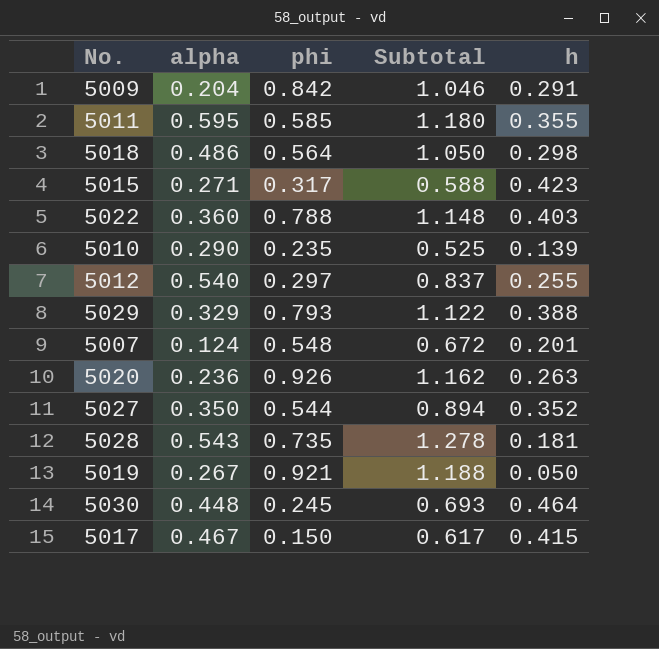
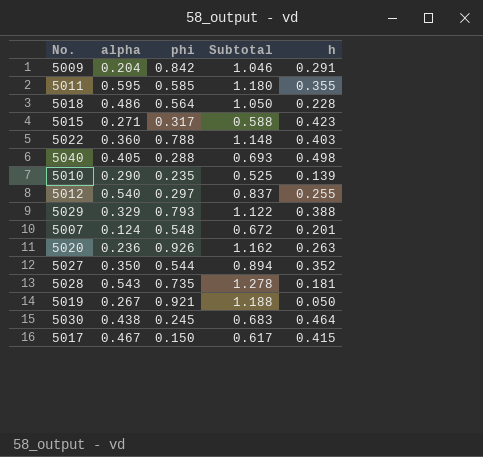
5018 | h: 0.298 -> 0.228
row 5040: none -> 0.405 | 0.288 | 0.693 | 0.498
5030 | alpha: 0.448 -> 0.438
5030 | Subtotal: 0.693 -> 0.683

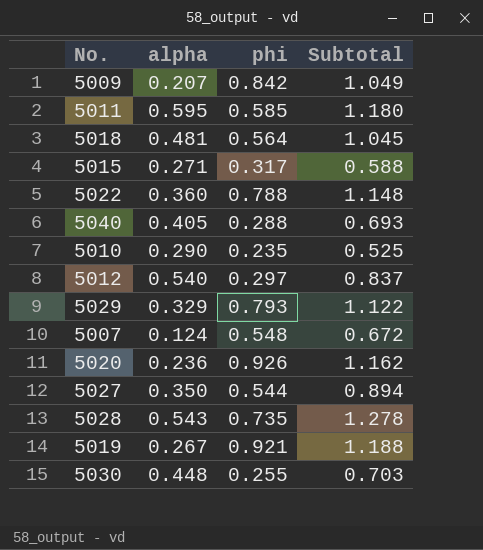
column h | position: 5 -> none
row 5017: 0.467 | 0.150 | 0.617 | 0.415 -> none
5009 | alpha: 0.204 -> 0.207
5009 | Subtotal: 1.046 -> 1.049
5018 | alpha: 0.486 -> 0.481
5018 | Subtotal: 1.050 -> 1.045
5030 | alpha: 0.438 -> 0.448
5030 | phi: 0.245 -> 0.255
5030 | Subtotal: 0.683 -> 0.703

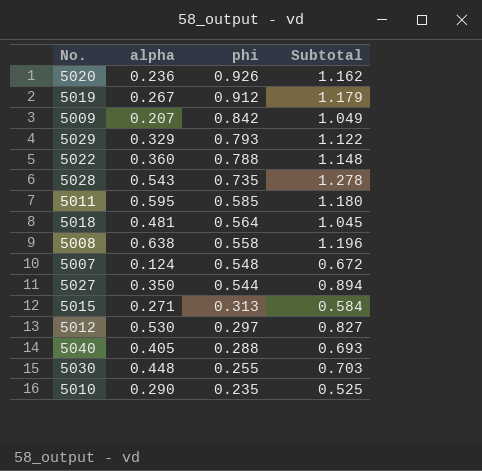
row order: none -> phi descending
5019 | phi: 0.921 -> 0.912
5019 | Subtotal: 1.188 -> 1.179
row 5008: none -> 0.638 | 0.558 | 1.196
5015 | phi: 0.317 -> 0.313
5015 | Subtotal: 0.588 -> 0.584
5012 | alpha: 0.540 -> 0.530
5012 | Subtotal: 0.837 -> 0.827

